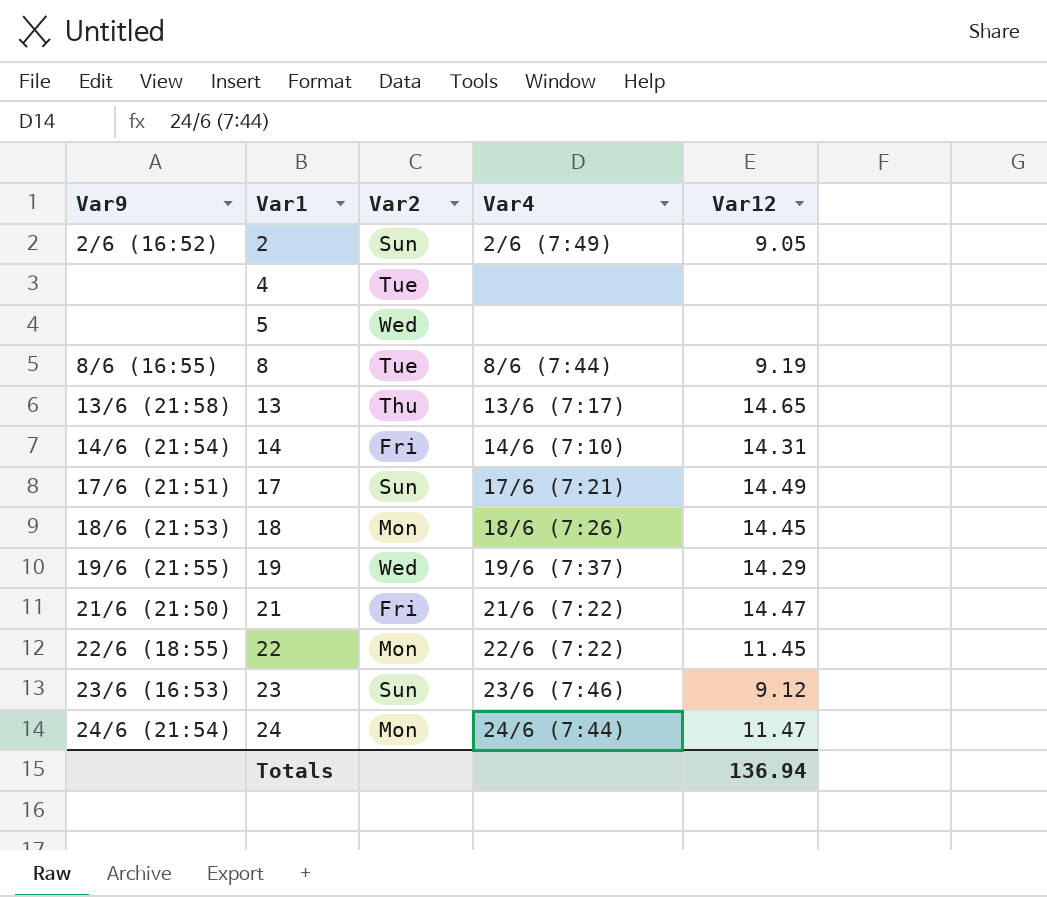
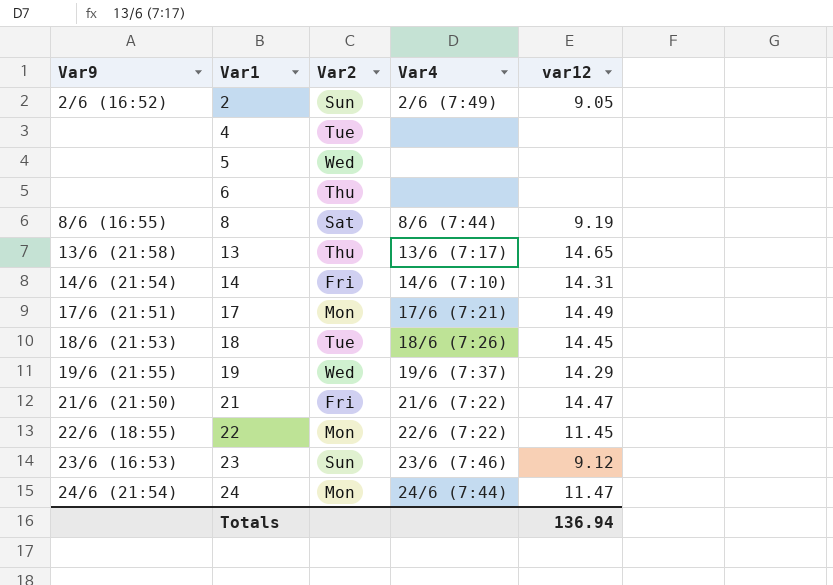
column name: Var12 -> var12
row 6: none -> none | Thu | none | none
8 | Var2: Tue -> Sat
17 | Var2: Sun -> Mon
18 | Var2: Mon -> Tue

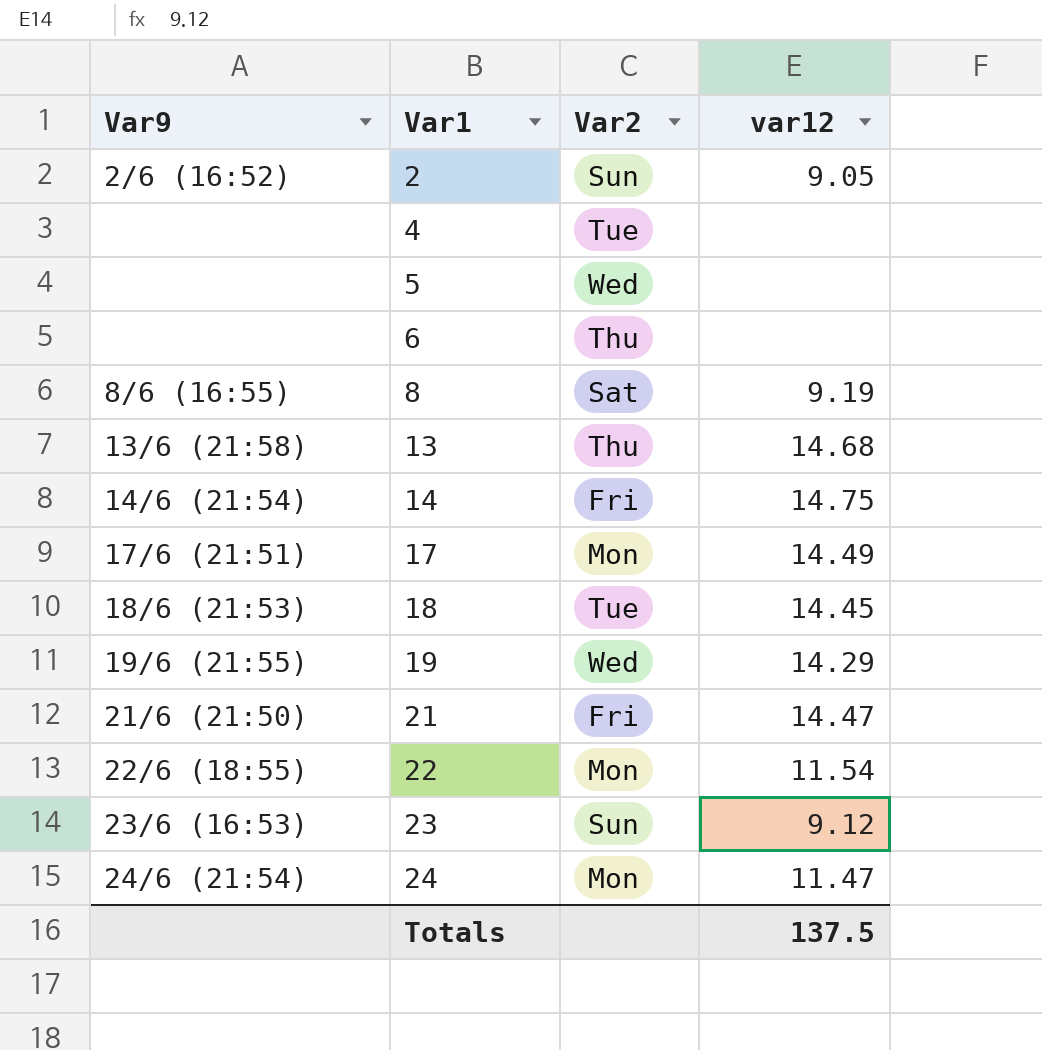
column Var4 | position: 4 -> none
13 | var12: 14.65 -> 14.68
14 | var12: 14.31 -> 14.75
22 | var12: 11.45 -> 11.54
Totals | var12: 136.94 -> 137.5

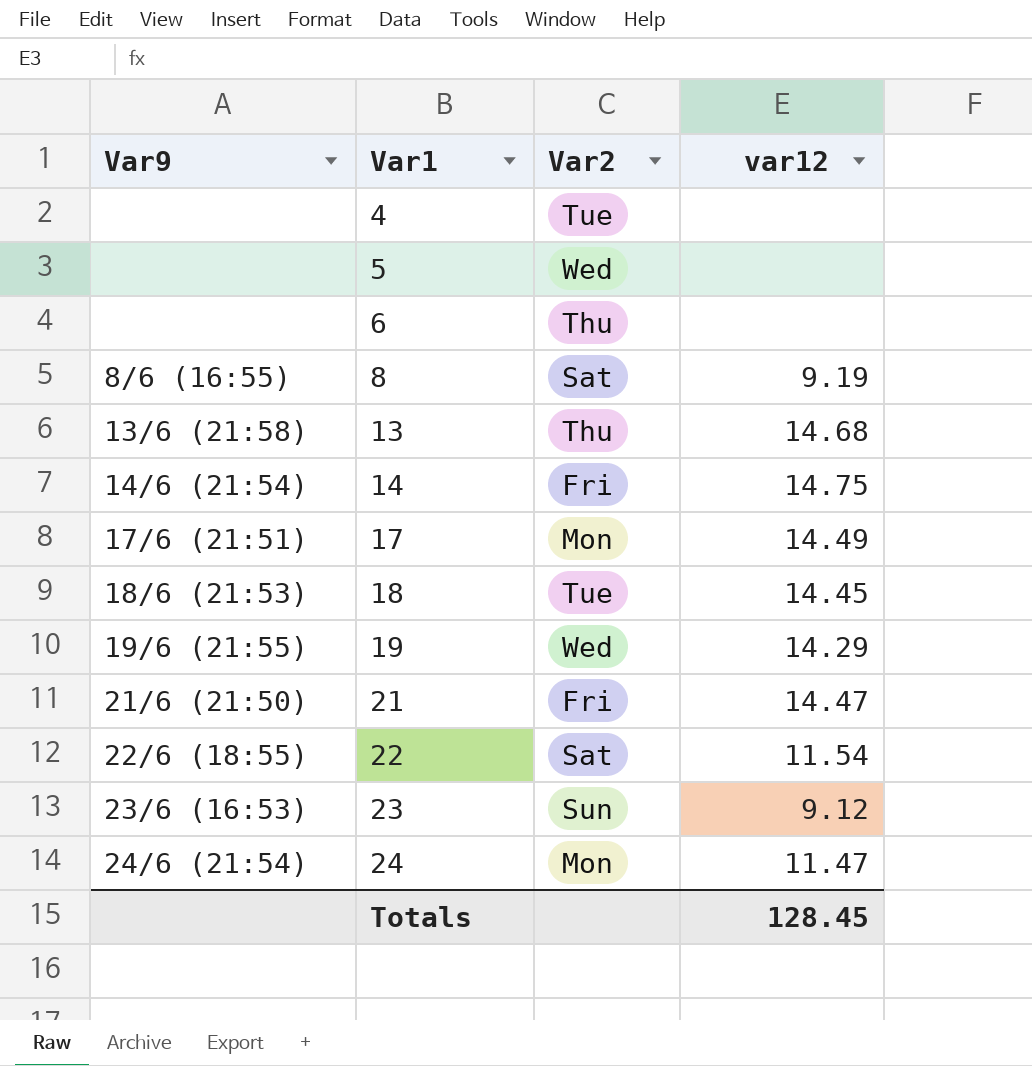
row 2: 2/6 (16:52) | Sun | 9.05 -> none
22 | Var2: Mon -> Sat
Totals | var12: 137.5 -> 128.45

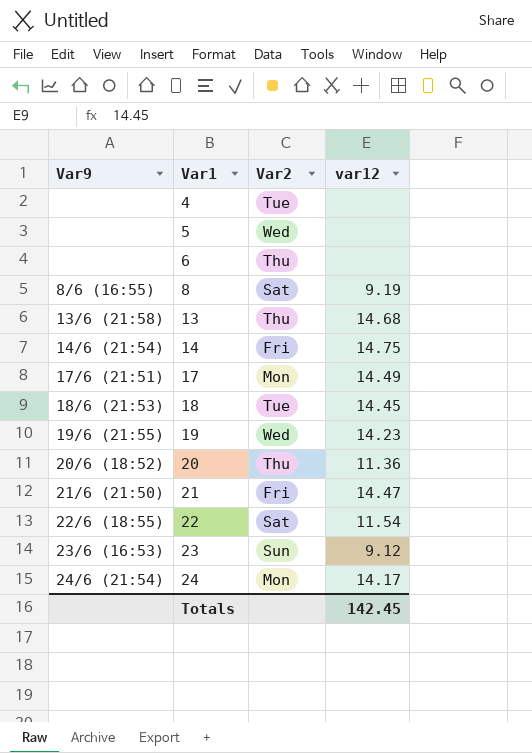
19 | var12: 14.29 -> 14.23
row 20: none -> 20/6 (18:52) | Thu | 11.36
24 | var12: 11.47 -> 14.17
Totals | var12: 128.45 -> 142.45

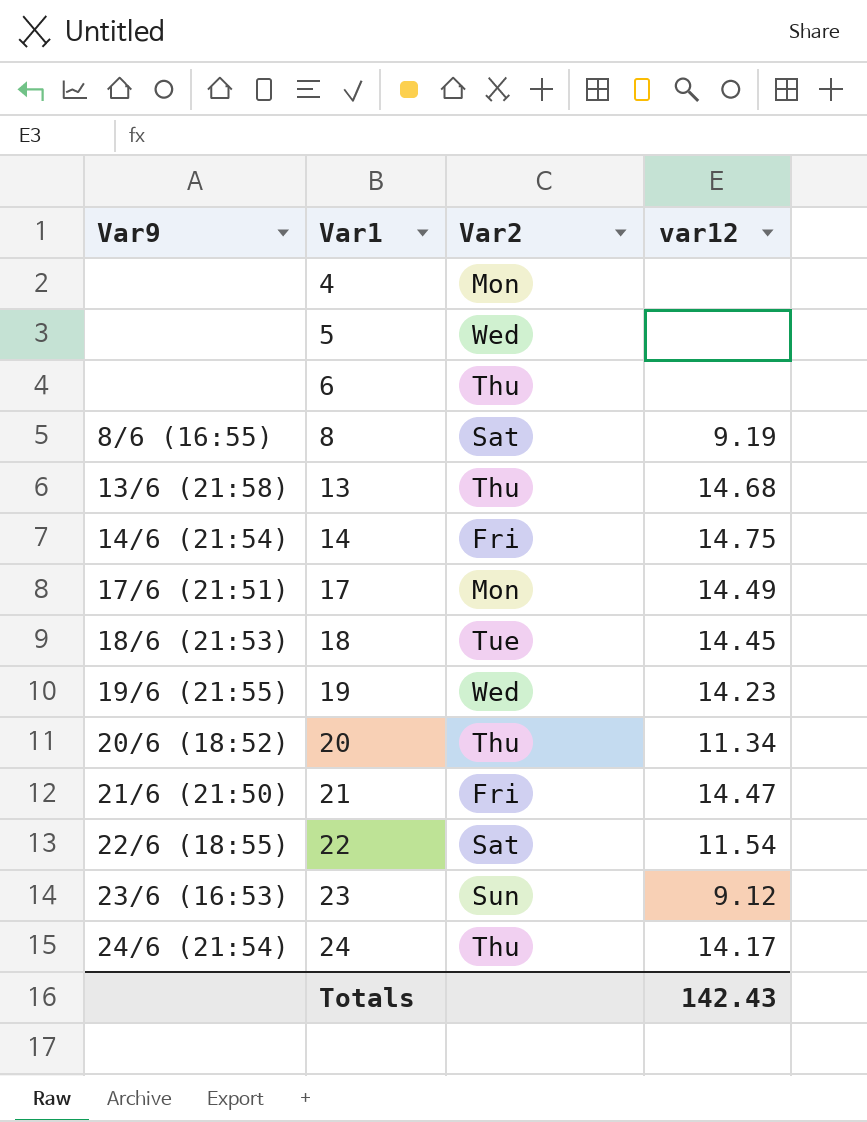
4 | Var2: Tue -> Mon
20 | var12: 11.36 -> 11.34
24 | Var2: Mon -> Thu
Totals | var12: 142.45 -> 142.43

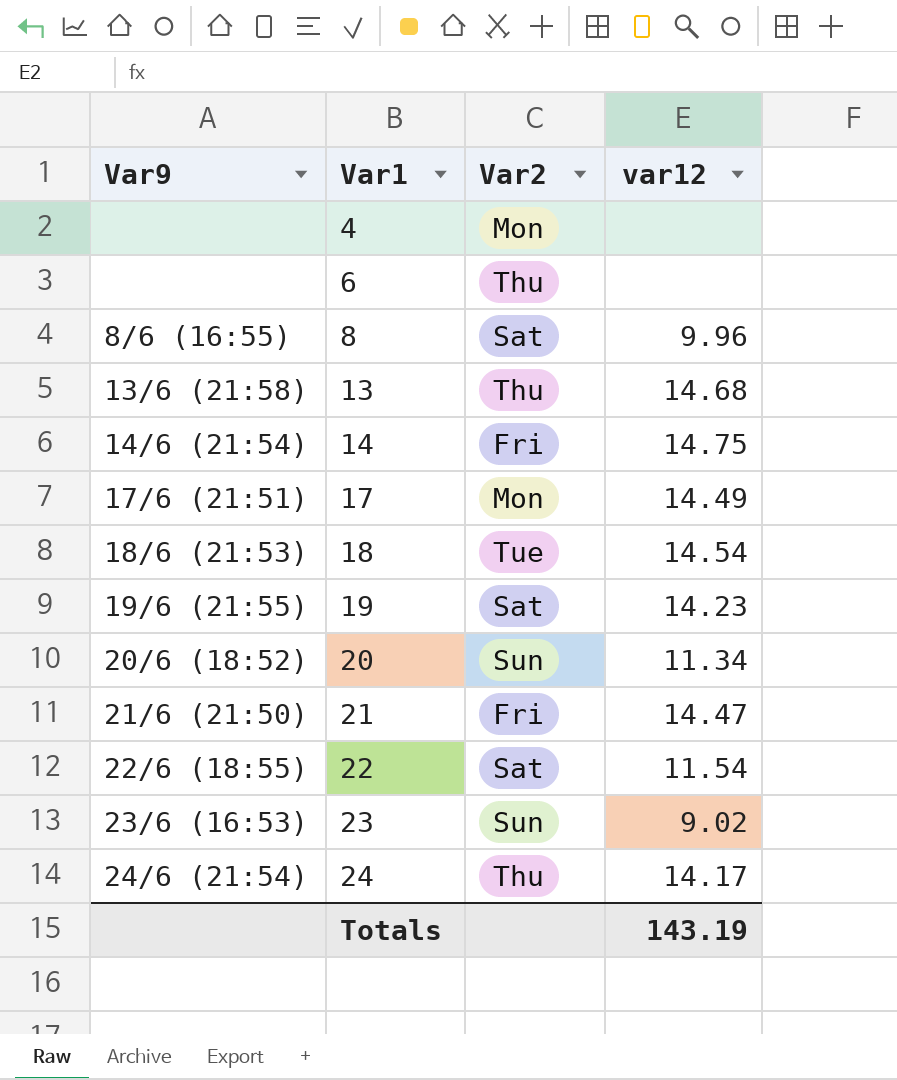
row 5: none | Wed | none -> none
8 | var12: 9.19 -> 9.96
18 | var12: 14.45 -> 14.54
19 | Var2: Wed -> Sat
20 | Var2: Thu -> Sun
23 | var12: 9.12 -> 9.02
Totals | var12: 142.43 -> 143.19

